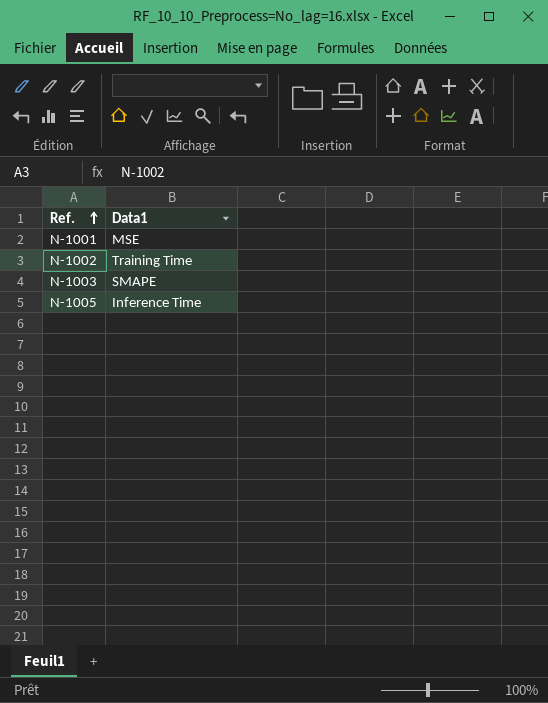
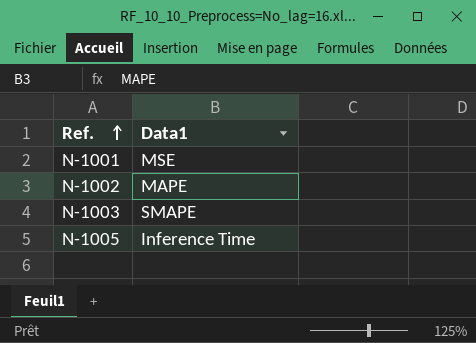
N-1002 | Data1: Training Time -> MAPE

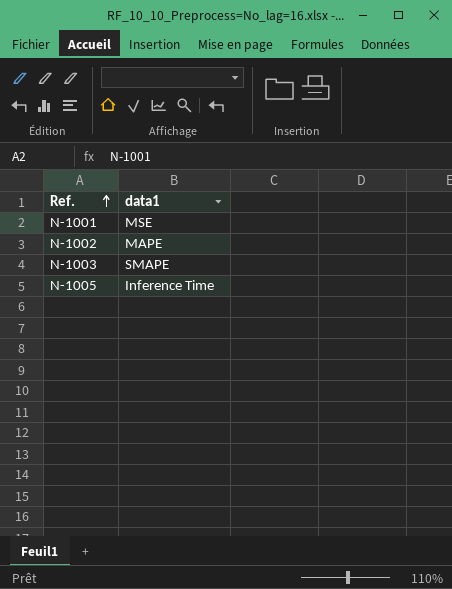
column name: Data1 -> data1

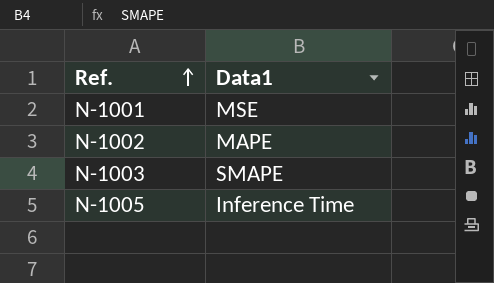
column name: data1 -> Data1

